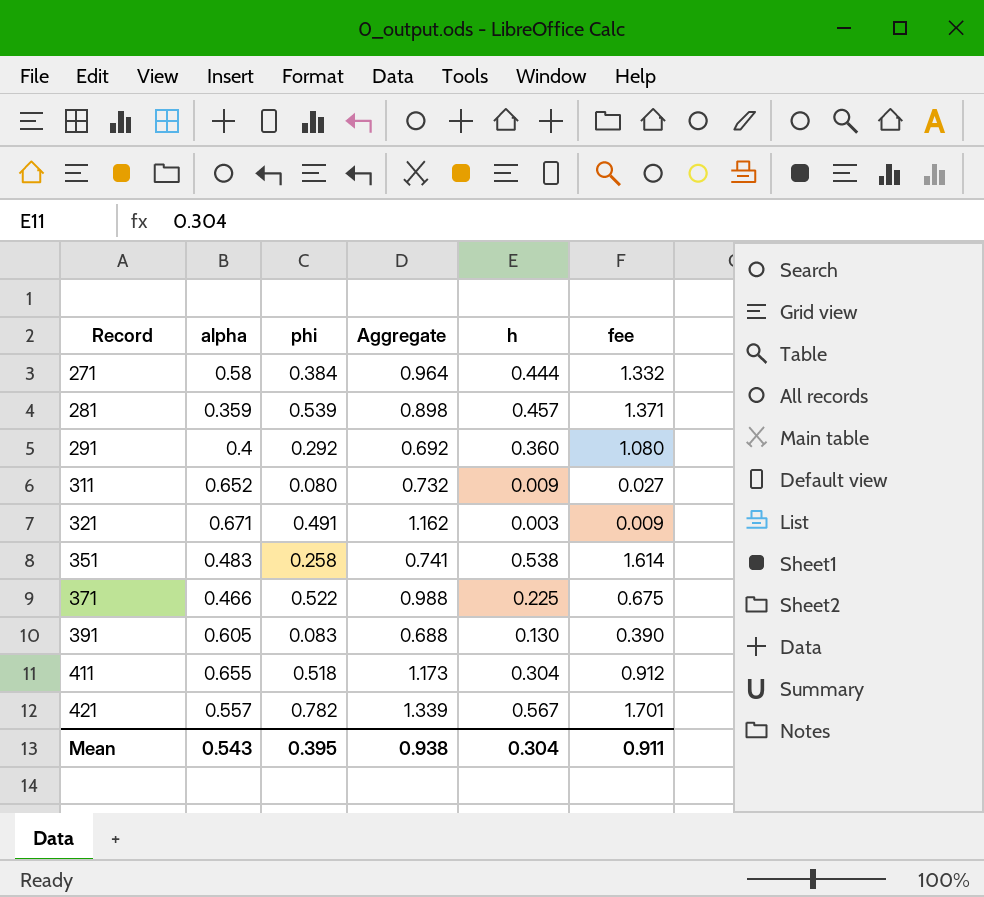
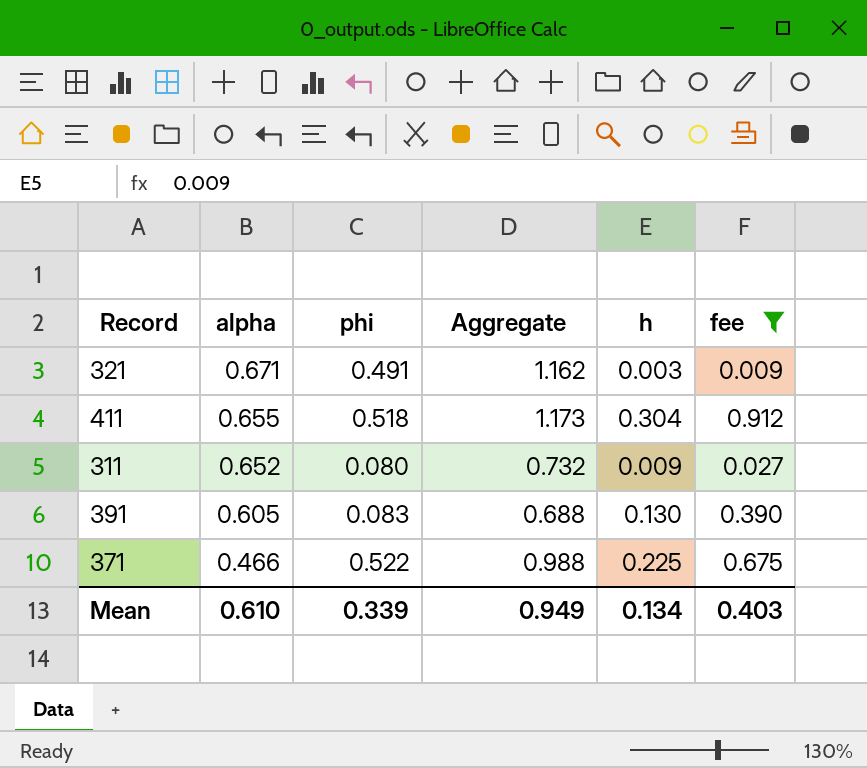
filter: none -> fee <= 0.912
row order: Record ascending -> alpha descending
Mean | alpha: 0.543 -> 0.610
Mean | phi: 0.395 -> 0.339
Mean | Aggregate: 0.938 -> 0.949
Mean | h: 0.304 -> 0.134
Mean | fee: 0.911 -> 0.403

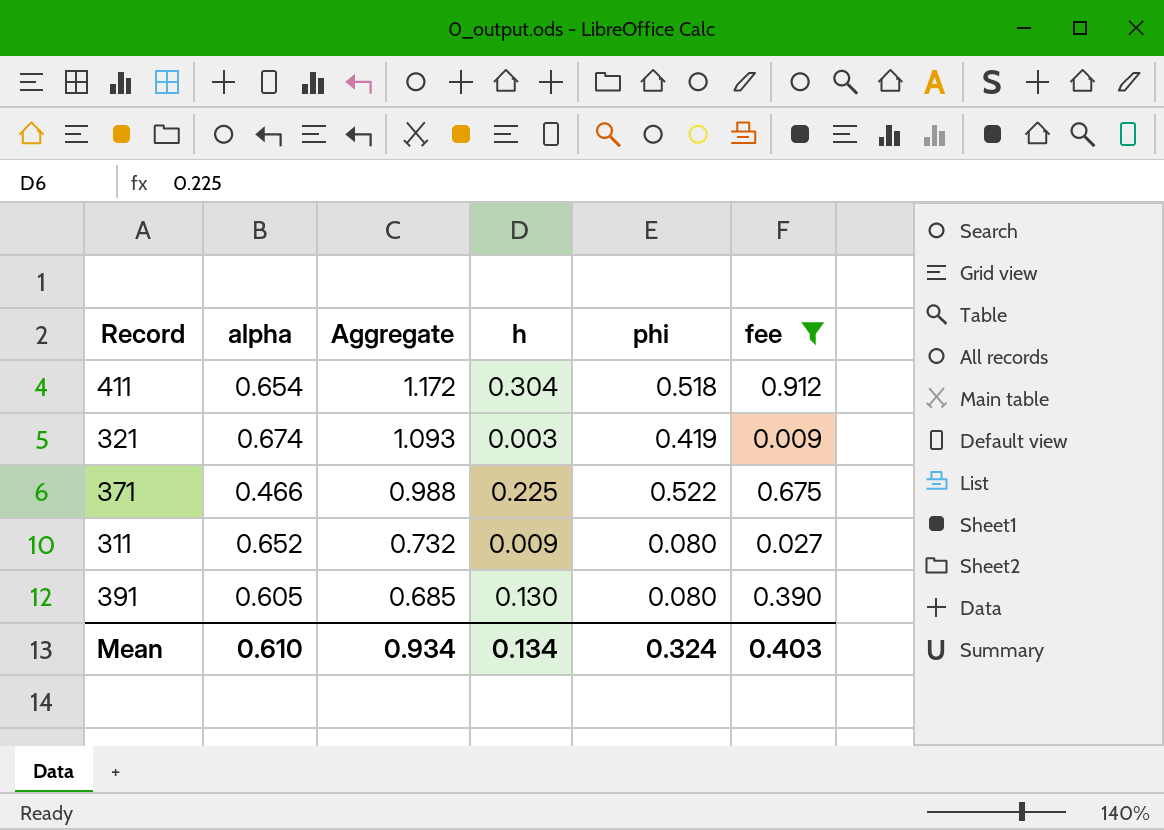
row order: alpha descending -> Aggregate descending
column phi | position: 3 -> 5
411 | alpha: 0.655 -> 0.654
411 | Aggregate: 1.173 -> 1.172
321 | alpha: 0.671 -> 0.674
321 | Aggregate: 1.162 -> 1.093
321 | phi: 0.491 -> 0.419
391 | Aggregate: 0.688 -> 0.685
391 | phi: 0.083 -> 0.080
Mean | Aggregate: 0.949 -> 0.934
Mean | phi: 0.339 -> 0.324

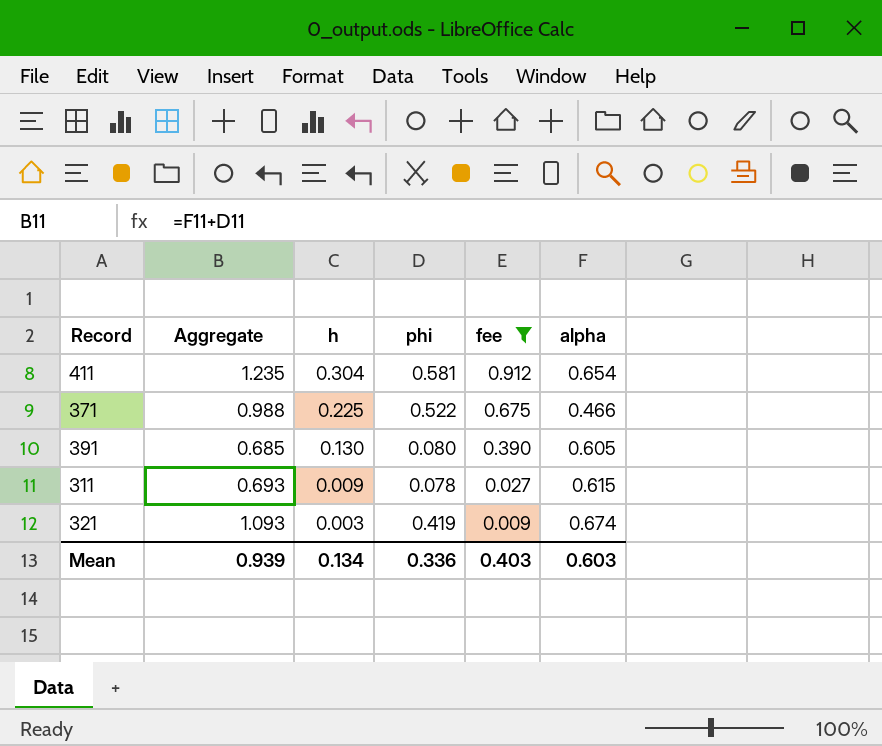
row order: Aggregate descending -> h descending
column alpha | position: 2 -> 6
411 | Aggregate: 1.172 -> 1.235
411 | phi: 0.518 -> 0.581
311 | Aggregate: 0.732 -> 0.693
311 | phi: 0.080 -> 0.078
311 | alpha: 0.652 -> 0.615
Mean | Aggregate: 0.934 -> 0.939
Mean | phi: 0.324 -> 0.336
Mean | alpha: 0.610 -> 0.603

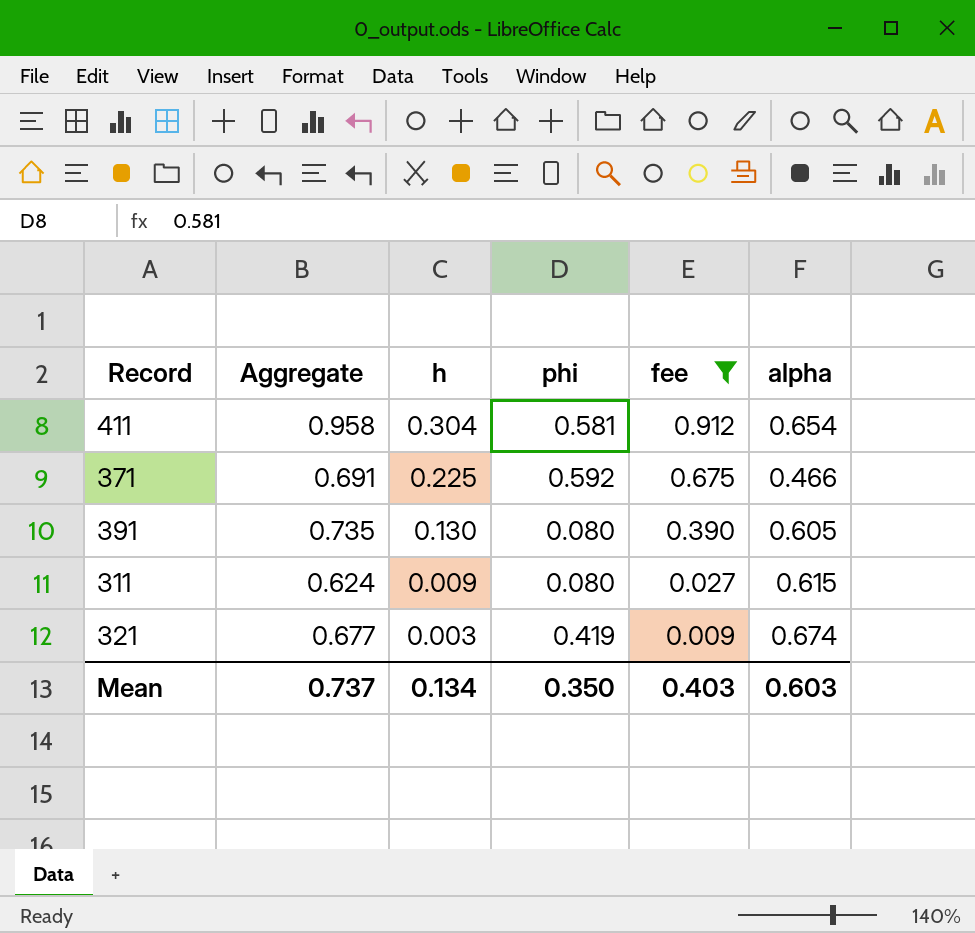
column Aggregate | formula: [phi] + [alpha] -> [h] + [alpha]
371 | phi: 0.522 -> 0.592
311 | phi: 0.078 -> 0.080
Mean | Aggregate: 0.939 -> 0.737
Mean | phi: 0.336 -> 0.350

